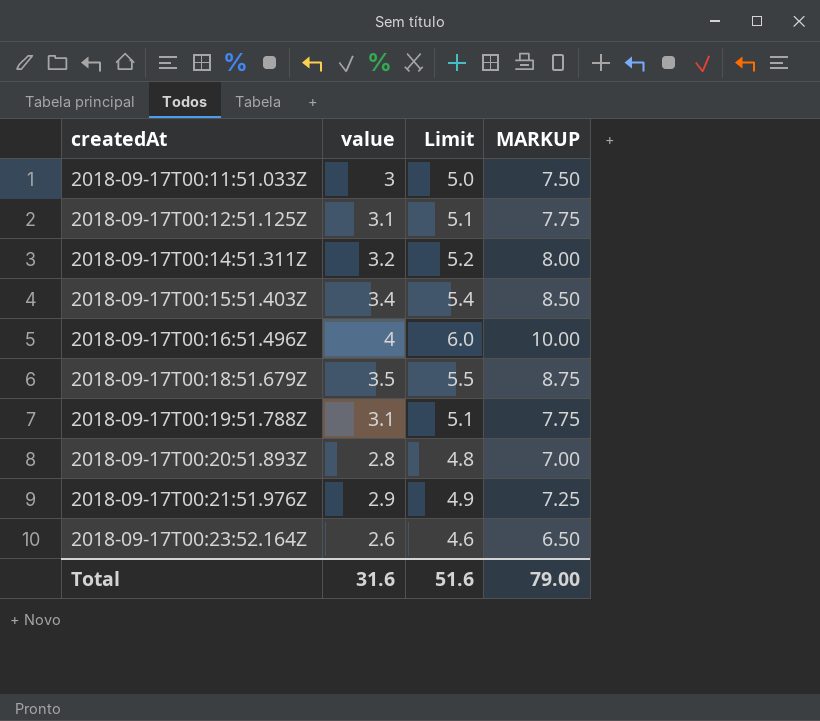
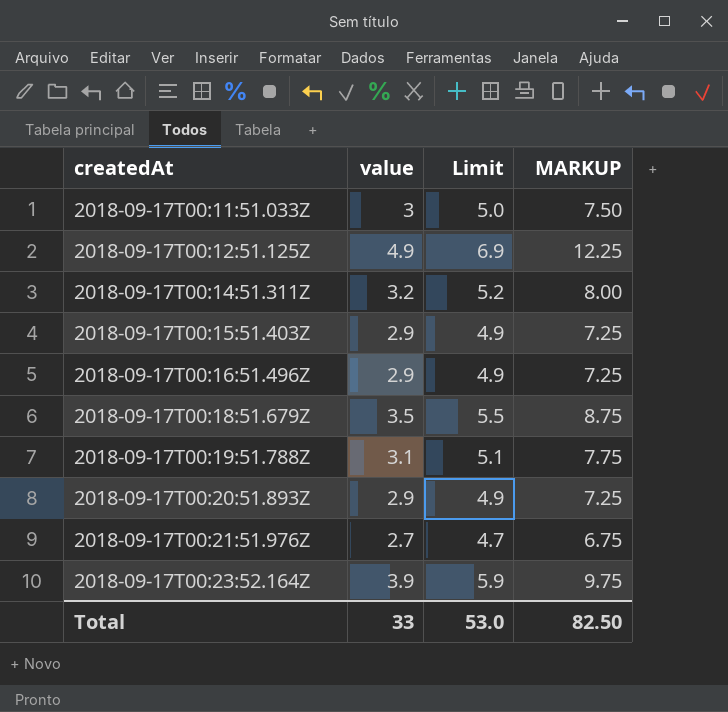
2018-09-17T00:12:51.125Z | value: 3.1 -> 4.9
2018-09-17T00:12:51.125Z | Limit: 5.1 -> 6.9
2018-09-17T00:12:51.125Z | MARKUP: 7.75 -> 12.25
2018-09-17T00:15:51.403Z | value: 3.4 -> 2.9
2018-09-17T00:15:51.403Z | Limit: 5.4 -> 4.9
2018-09-17T00:15:51.403Z | MARKUP: 8.50 -> 7.25
2018-09-17T00:16:51.496Z | value: 4 -> 2.9
2018-09-17T00:16:51.496Z | Limit: 6.0 -> 4.9
2018-09-17T00:16:51.496Z | MARKUP: 10.00 -> 7.25
2018-09-17T00:20:51.893Z | value: 2.8 -> 2.9
2018-09-17T00:20:51.893Z | Limit: 4.8 -> 4.9
2018-09-17T00:20:51.893Z | MARKUP: 7.00 -> 7.25
2018-09-17T00:21:51.976Z | value: 2.9 -> 2.7
2018-09-17T00:21:51.976Z | Limit: 4.9 -> 4.7
2018-09-17T00:21:51.976Z | MARKUP: 7.25 -> 6.75
2018-09-17T00:23:52.164Z | value: 2.6 -> 3.9
2018-09-17T00:23:52.164Z | Limit: 4.6 -> 5.9
2018-09-17T00:23:52.164Z | MARKUP: 6.50 -> 9.75
Total | value: 31.6 -> 33
Total | Limit: 51.6 -> 53.0
Total | MARKUP: 79.00 -> 82.50

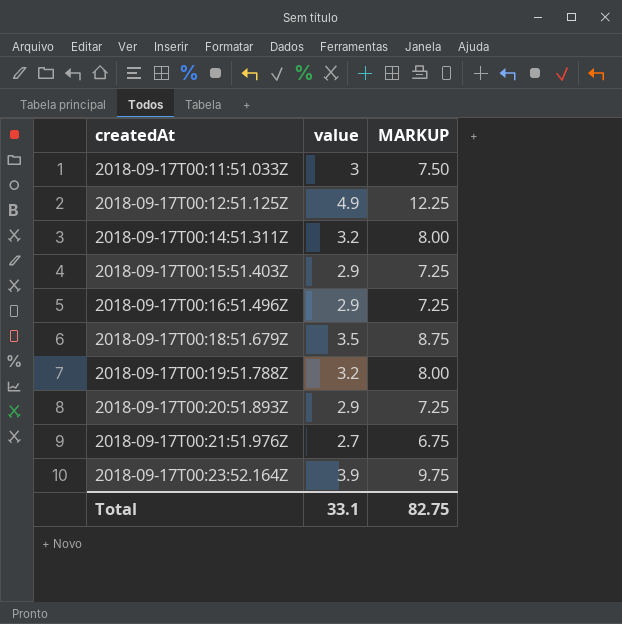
column Limit | formula: [value] + 2 -> none
2018-09-17T00:19:51.788Z | value: 3.1 -> 3.2
2018-09-17T00:19:51.788Z | MARKUP: 7.75 -> 8.00
Total | value: 33 -> 33.1
Total | MARKUP: 82.50 -> 82.75

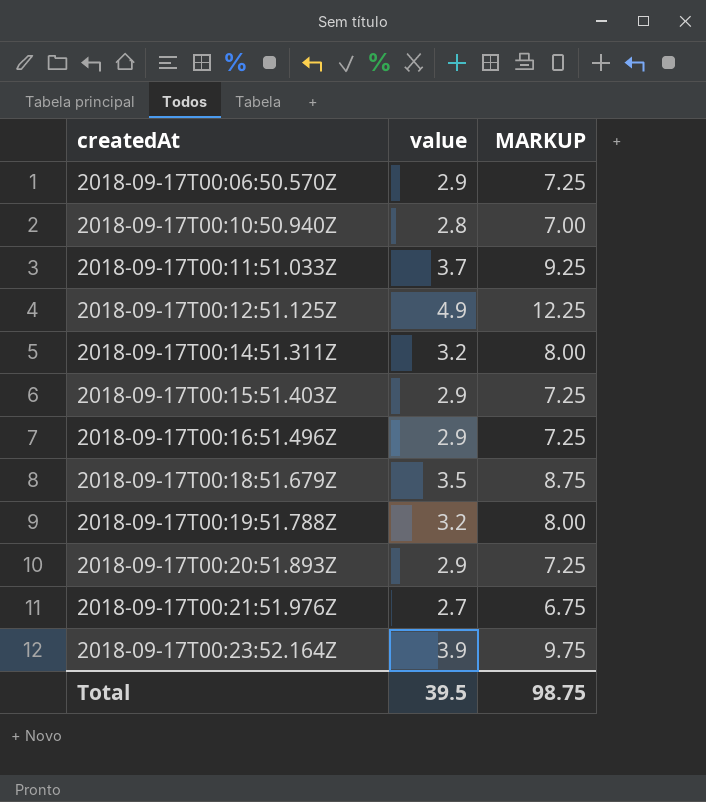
row 2018-09-17T00:06:50.570Z: none -> 2.9 | 7.25
row 2018-09-17T00:10:50.940Z: none -> 2.8 | 7.00
2018-09-17T00:11:51.033Z | value: 3 -> 3.7
2018-09-17T00:11:51.033Z | MARKUP: 7.50 -> 9.25
Total | value: 33.1 -> 39.5
Total | MARKUP: 82.75 -> 98.75

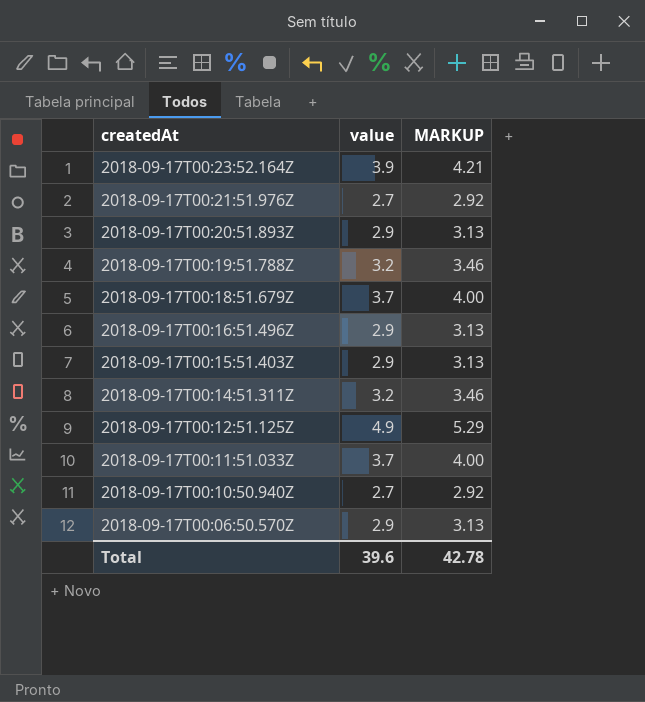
row order: createdAt ascending -> createdAt descending
column MARKUP | formula: [value] * 2.5 -> [value] * 1.08
2018-09-17T00:18:51.679Z | value: 3.5 -> 3.7
2018-09-17T00:10:50.940Z | value: 2.8 -> 2.7
Total | value: 39.5 -> 39.6
Total | MARKUP: 98.75 -> 42.78

